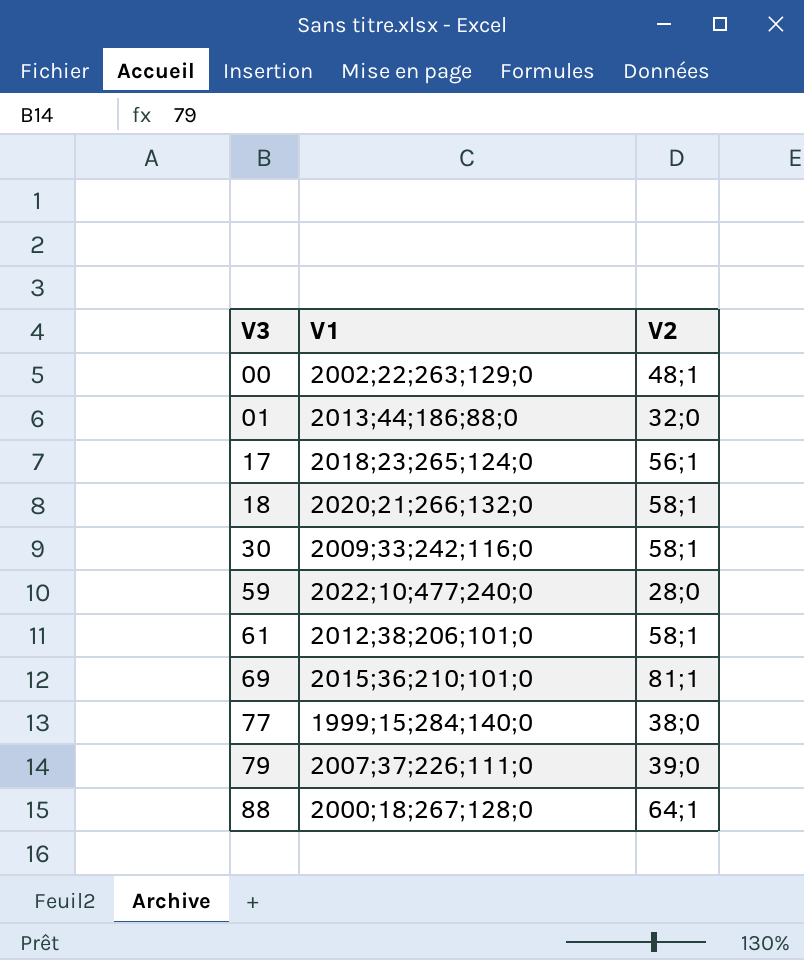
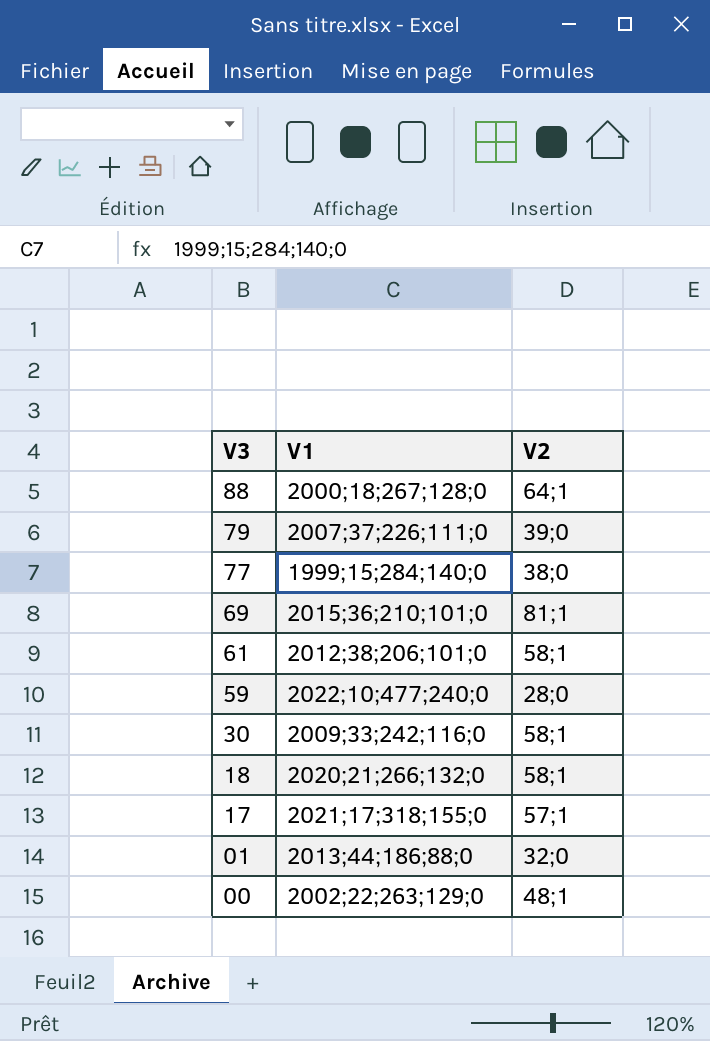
row order: V3 ascending -> V3 descending
17 | V1: 2018;23;265;124;0 -> 2021;17;318;155;0
17 | V2: 56;1 -> 57;1

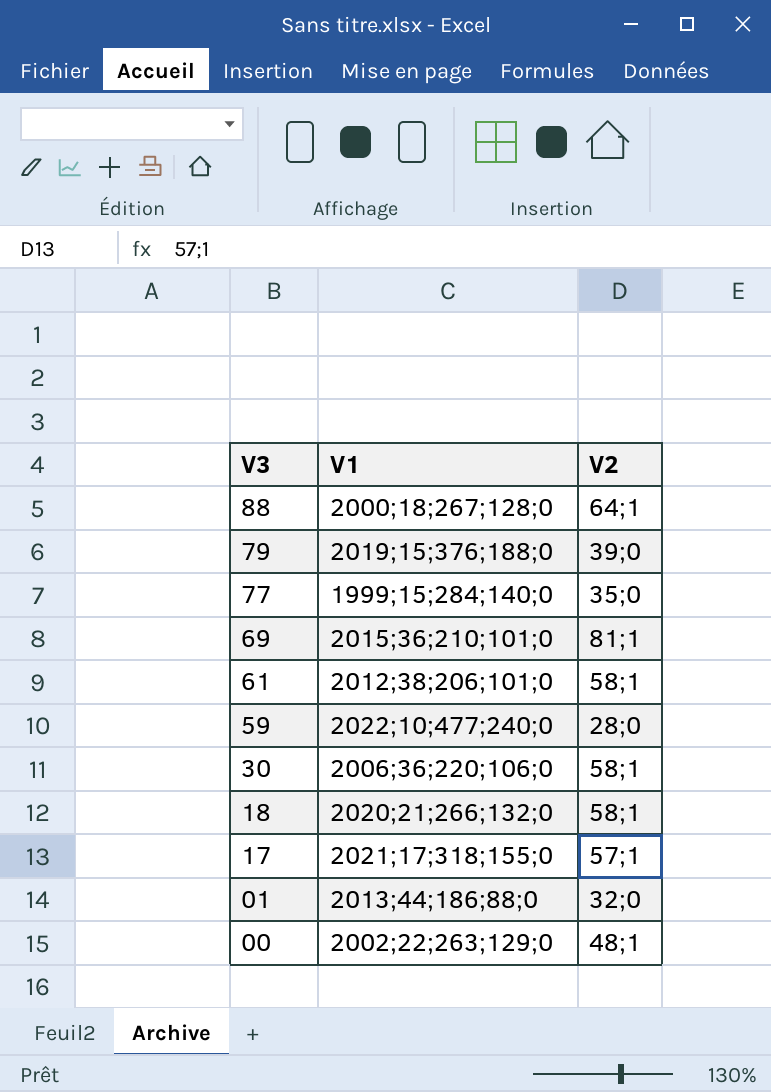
79 | V1: 2007;37;226;111;0 -> 2019;15;376;188;0
77 | V2: 38;0 -> 35;0
30 | V1: 2009;33;242;116;0 -> 2006;36;220;106;0

